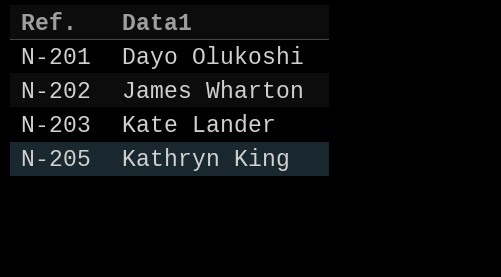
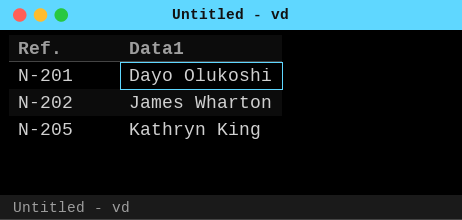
row N-203: Kate Lander -> none

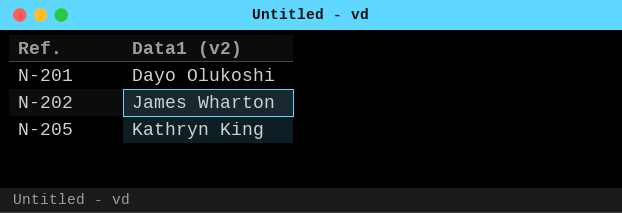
column name: Data1 -> Data1 (v2)

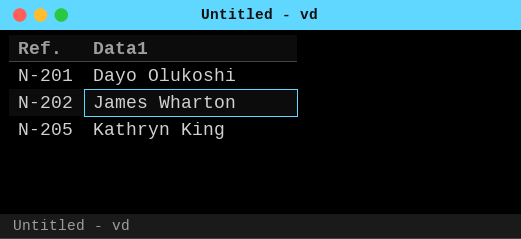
column name: Data1 (v2) -> Data1

